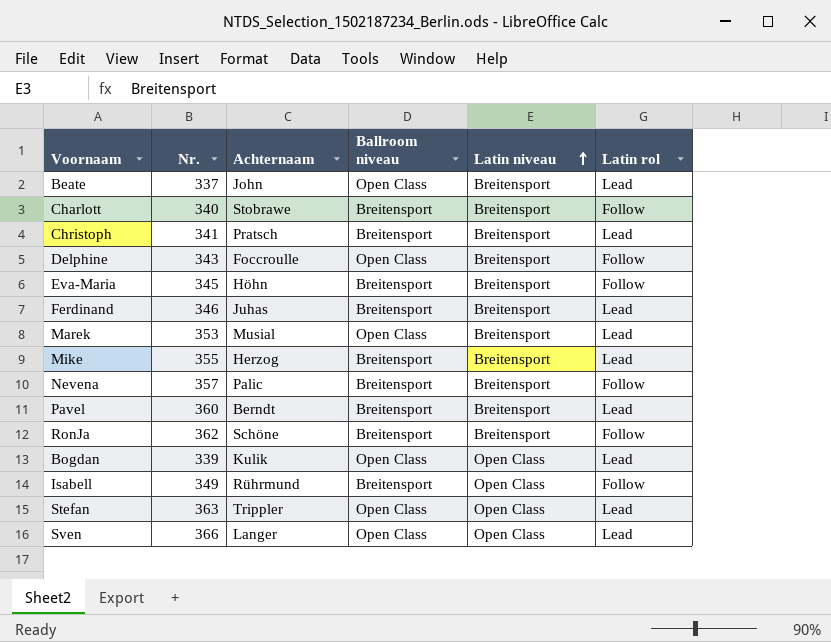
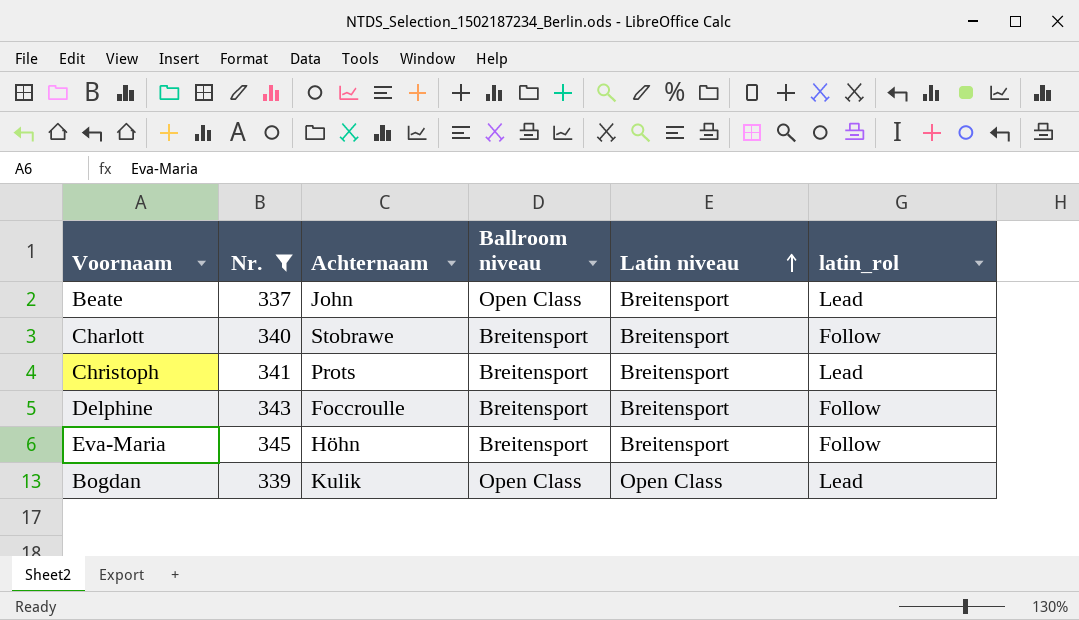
filter: none -> Nr. <= 345
column name: Latin rol -> latin_rol
Christoph | Achternaam: Pratsch -> Prots
Delphine | Ballroom niveau: Open Class -> Breitensport

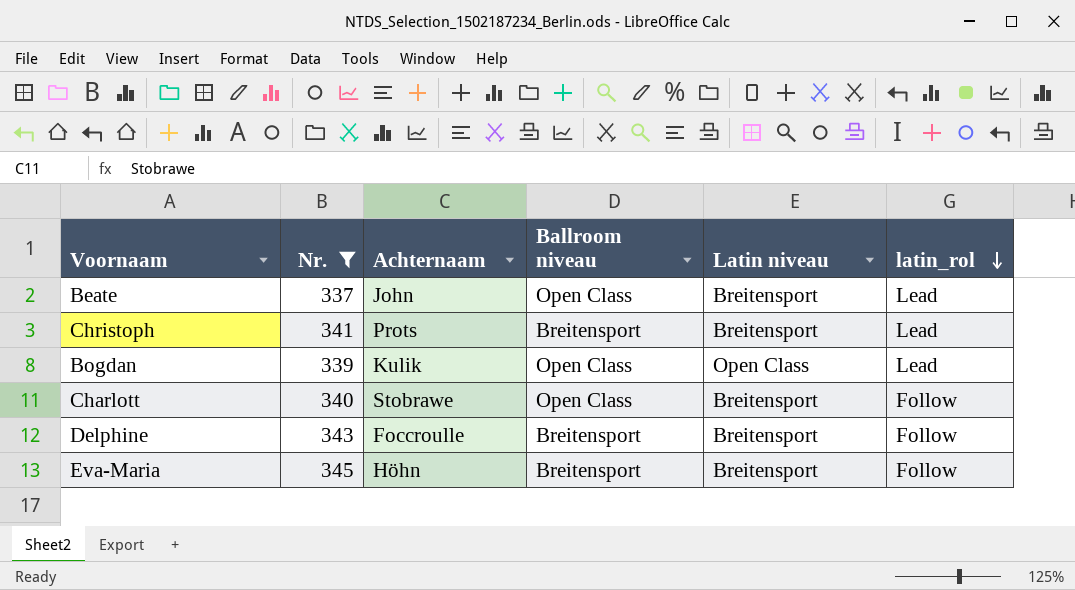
row order: Latin niveau ascending -> latin_rol descending
Charlott | Ballroom niveau: Breitensport -> Open Class

